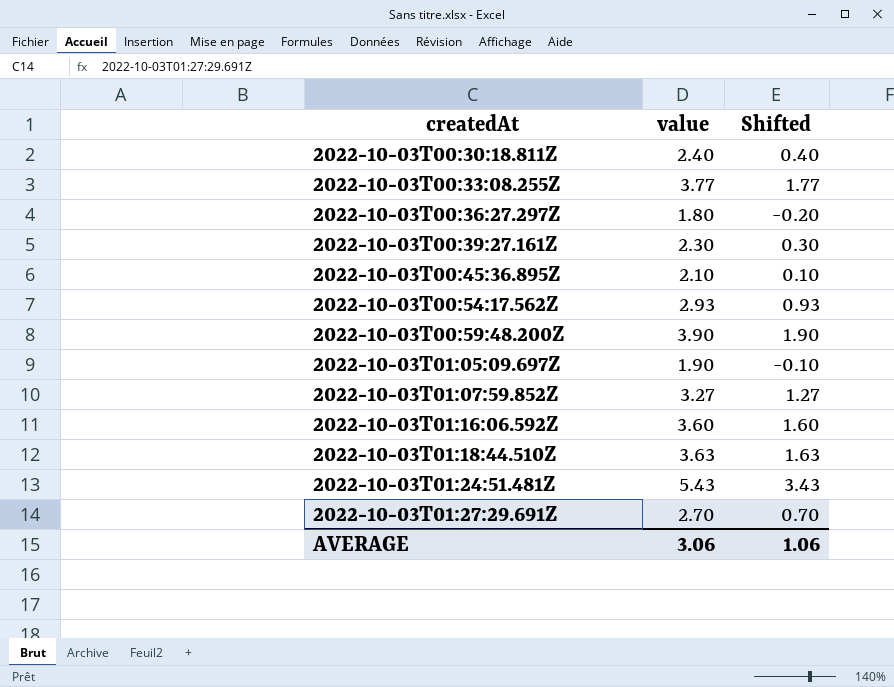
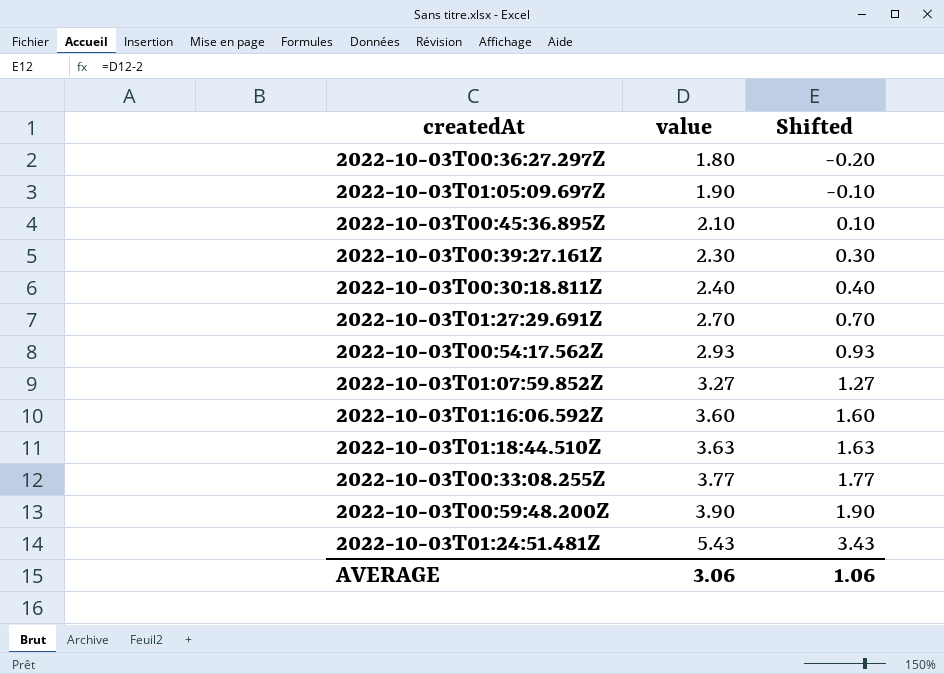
row order: createdAt ascending -> value ascending

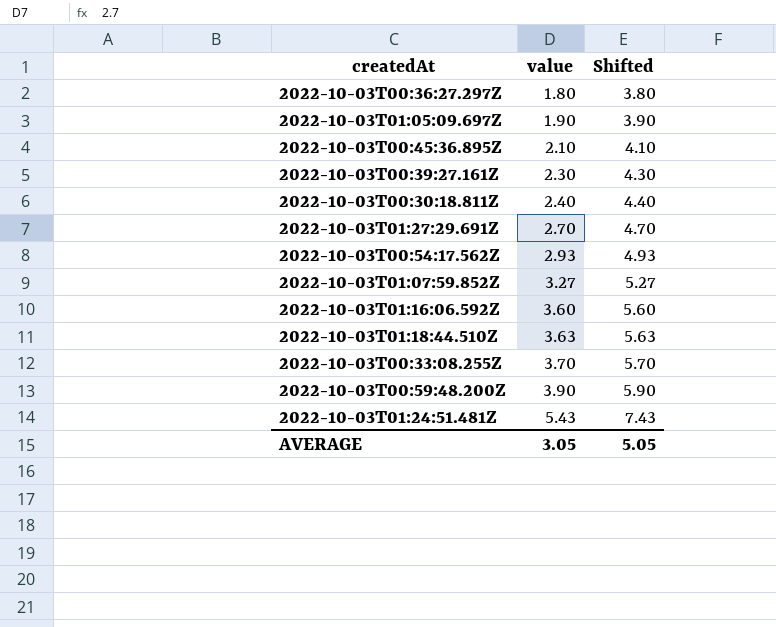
column Shifted | formula: [value] - 2 -> [value] + 2
2022-10-03T00:33:08.255Z | value: 3.77 -> 3.70
AVERAGE | value: 3.06 -> 3.05
AVERAGE | Shifted: 1.06 -> 5.05

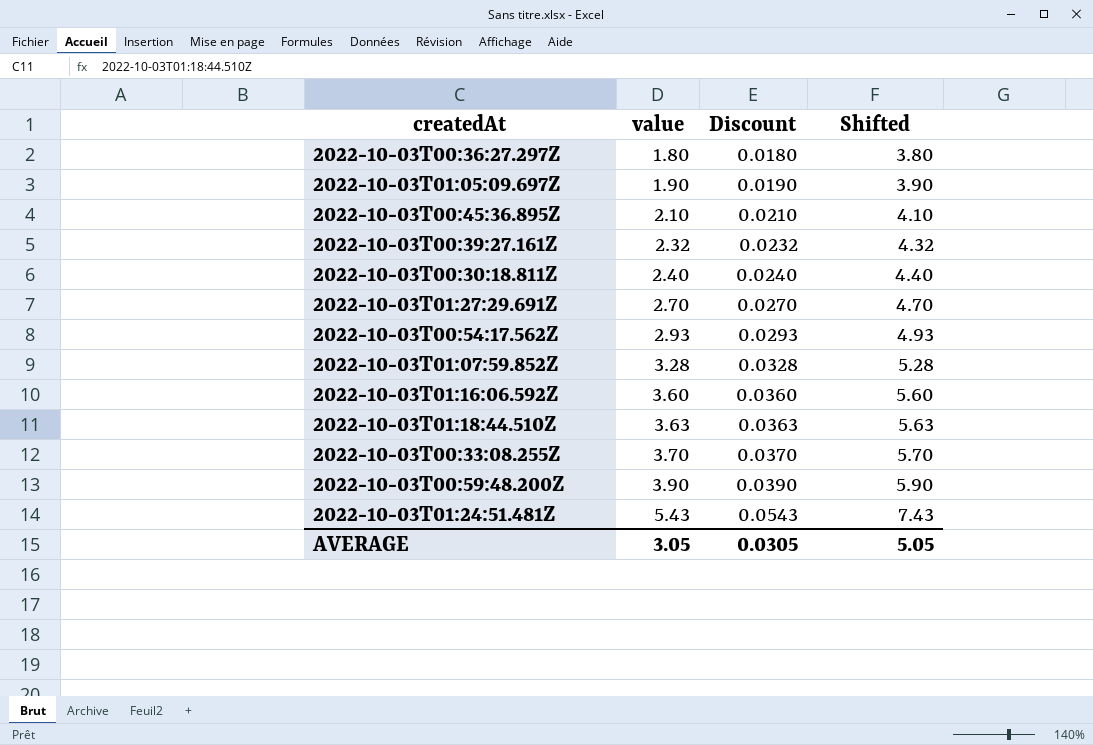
column Discount | formula: none -> [value] * 0.01
2022-10-03T00:39:27.161Z | value: 2.30 -> 2.32
2022-10-03T00:39:27.161Z | Shifted: 4.30 -> 4.32
2022-10-03T01:07:59.852Z | value: 3.27 -> 3.28
2022-10-03T01:07:59.852Z | Shifted: 5.27 -> 5.28

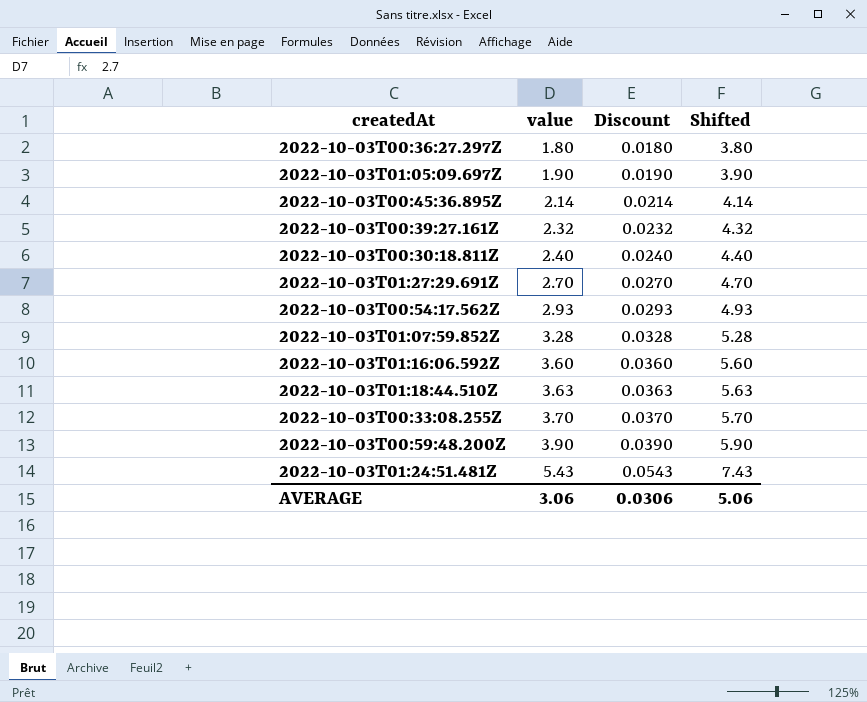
2022-10-03T00:45:36.895Z | value: 2.10 -> 2.14
2022-10-03T00:45:36.895Z | Discount: 0.0210 -> 0.0214
2022-10-03T00:45:36.895Z | Shifted: 4.10 -> 4.14
AVERAGE | value: 3.05 -> 3.06
AVERAGE | Discount: 0.0305 -> 0.0306
AVERAGE | Shifted: 5.05 -> 5.06

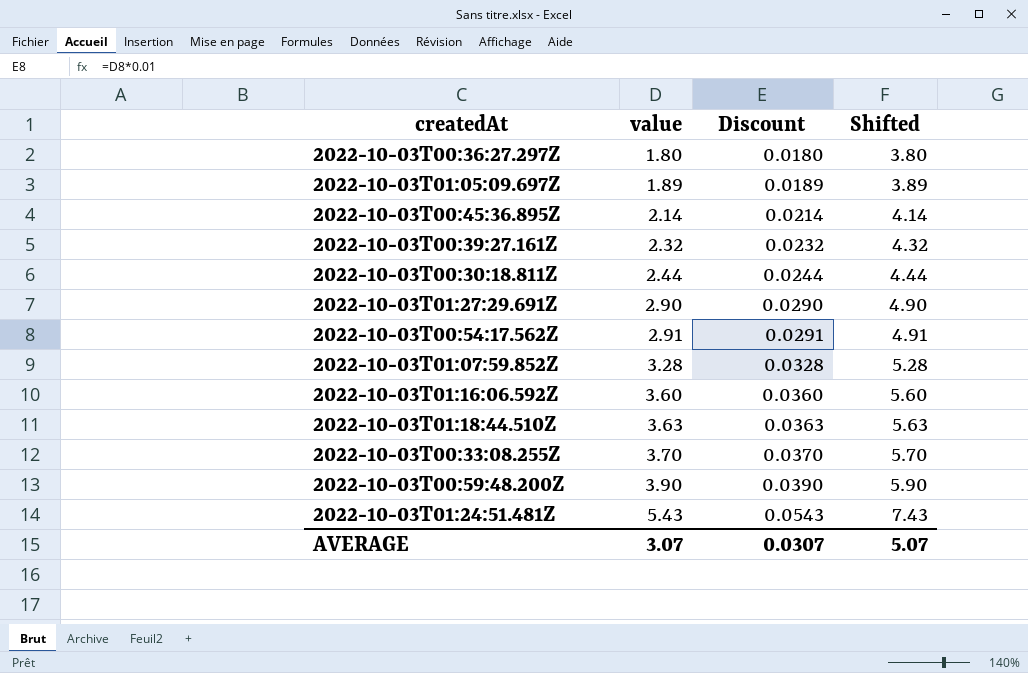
2022-10-03T01:05:09.697Z | value: 1.90 -> 1.89
2022-10-03T01:05:09.697Z | Discount: 0.0190 -> 0.0189
2022-10-03T01:05:09.697Z | Shifted: 3.90 -> 3.89
2022-10-03T00:30:18.811Z | value: 2.40 -> 2.44
2022-10-03T00:30:18.811Z | Discount: 0.0240 -> 0.0244
2022-10-03T00:30:18.811Z | Shifted: 4.40 -> 4.44
2022-10-03T01:27:29.691Z | value: 2.70 -> 2.90
2022-10-03T01:27:29.691Z | Discount: 0.0270 -> 0.0290
2022-10-03T01:27:29.691Z | Shifted: 4.70 -> 4.90
2022-10-03T00:54:17.562Z | value: 2.93 -> 2.91
2022-10-03T00:54:17.562Z | Discount: 0.0293 -> 0.0291
2022-10-03T00:54:17.562Z | Shifted: 4.93 -> 4.91
AVERAGE | value: 3.06 -> 3.07
AVERAGE | Discount: 0.0306 -> 0.0307
AVERAGE | Shifted: 5.06 -> 5.07

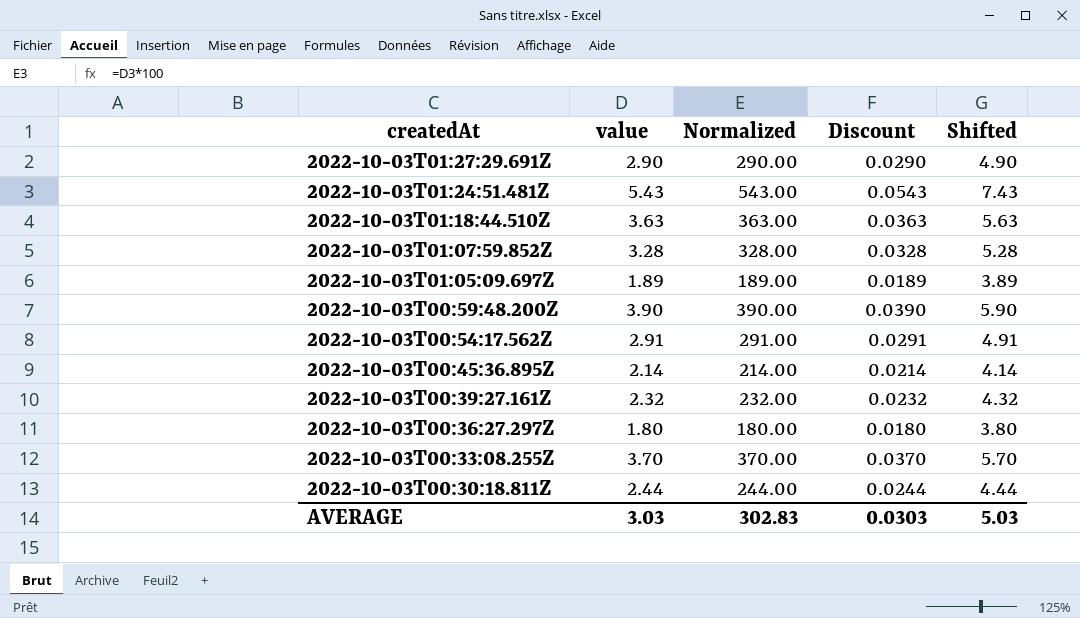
row order: value ascending -> createdAt descending
column Normalized | formula: none -> [value] * 100
row 2022-10-03T01:16:06.592Z: 3.60 | 0.0360 | 5.60 -> none
AVERAGE | value: 3.07 -> 3.03
AVERAGE | Discount: 0.0307 -> 0.0303
AVERAGE | Shifted: 5.07 -> 5.03

